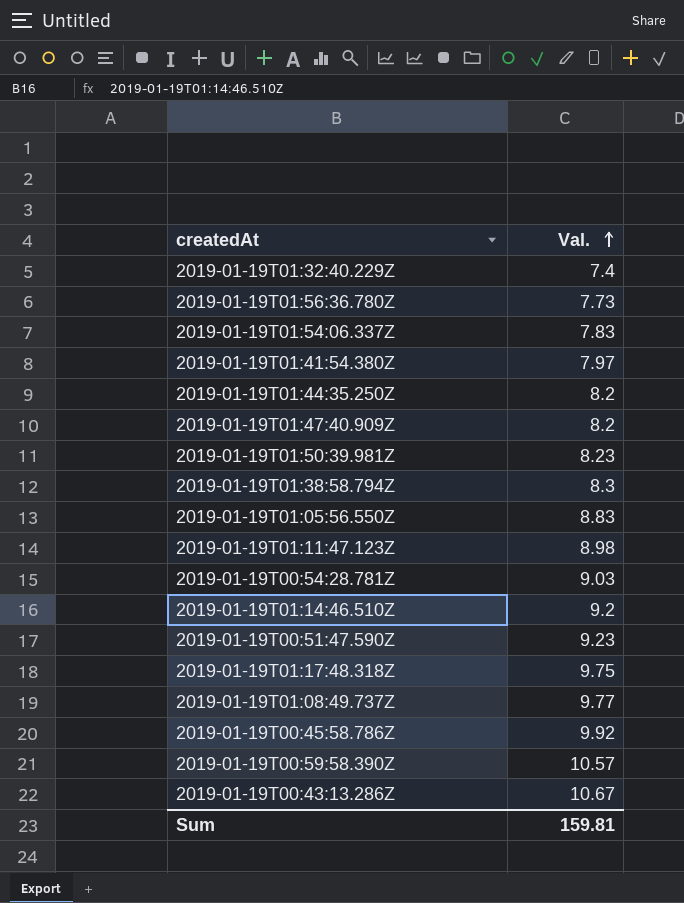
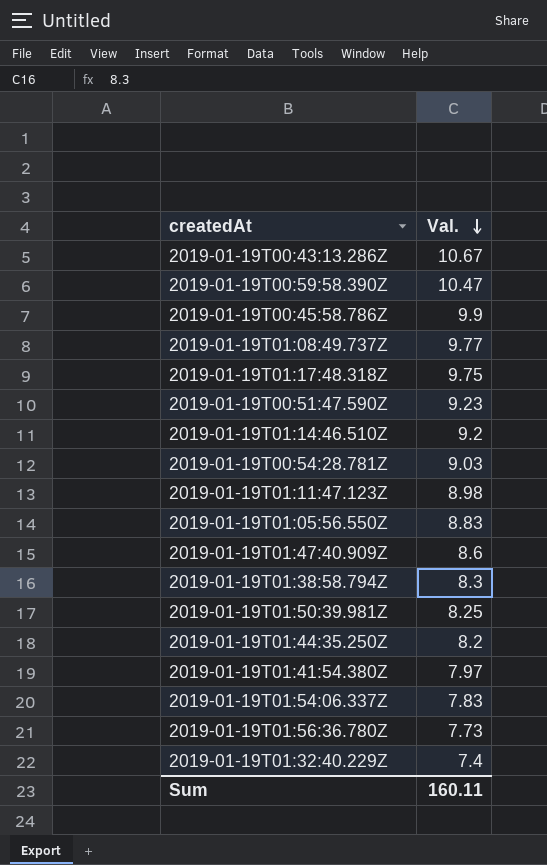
row order: Val. ascending -> Val. descending
2019-01-19T00:59:58.390Z | Val.: 10.57 -> 10.47
2019-01-19T00:45:58.786Z | Val.: 9.92 -> 9.9
2019-01-19T01:47:40.909Z | Val.: 8.2 -> 8.6
2019-01-19T01:50:39.981Z | Val.: 8.23 -> 8.25
Sum | Val.: 159.81 -> 160.11

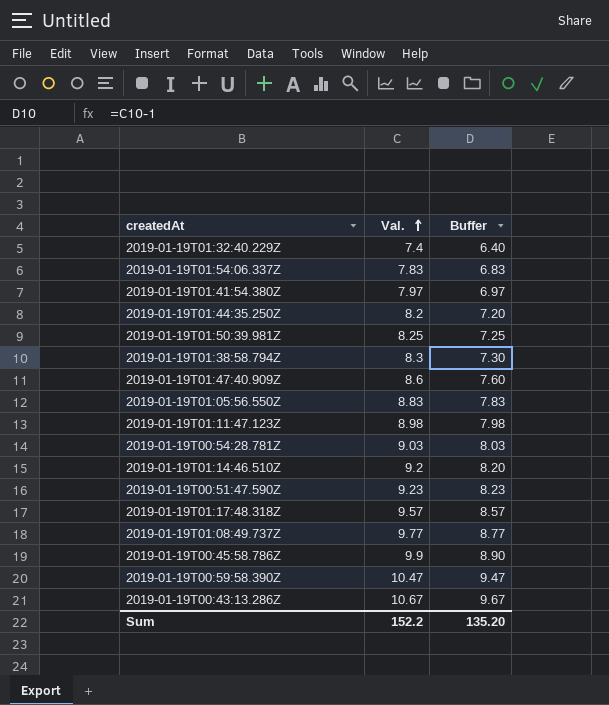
row order: Val. descending -> Val. ascending
column Buffer | formula: none -> [Val.] - 1
row 2019-01-19T01:56:36.780Z: 7.73 -> none
2019-01-19T01:17:48.318Z | Val.: 9.75 -> 9.57
Sum | Val.: 160.11 -> 152.2

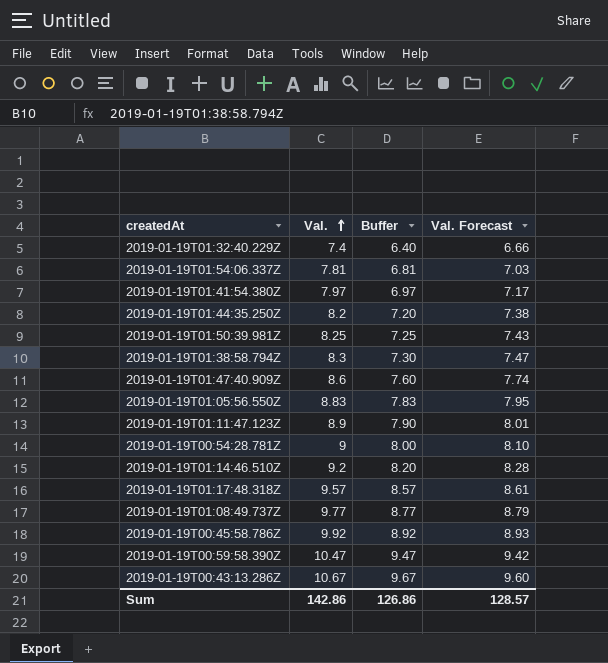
column Val. Forecast | formula: none -> [Val.] * 0.9
row 2019-01-19T00:51:47.590Z: 9.23 | 8.23 -> none
2019-01-19T01:54:06.337Z | Val.: 7.83 -> 7.81
2019-01-19T01:54:06.337Z | Buffer: 6.83 -> 6.81
2019-01-19T01:11:47.123Z | Val.: 8.98 -> 8.9
2019-01-19T01:11:47.123Z | Buffer: 7.98 -> 7.90
2019-01-19T00:54:28.781Z | Val.: 9.03 -> 9
2019-01-19T00:54:28.781Z | Buffer: 8.03 -> 8.00
2019-01-19T00:45:58.786Z | Val.: 9.9 -> 9.92
2019-01-19T00:45:58.786Z | Buffer: 8.90 -> 8.92
Sum | Val.: 152.2 -> 142.86
Sum | Buffer: 135.20 -> 126.86

